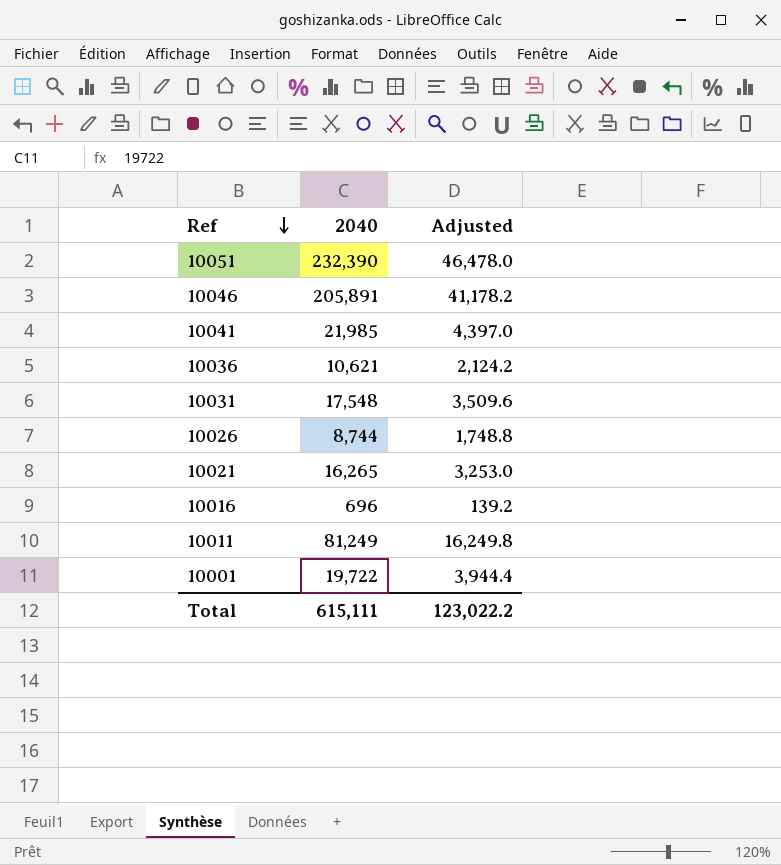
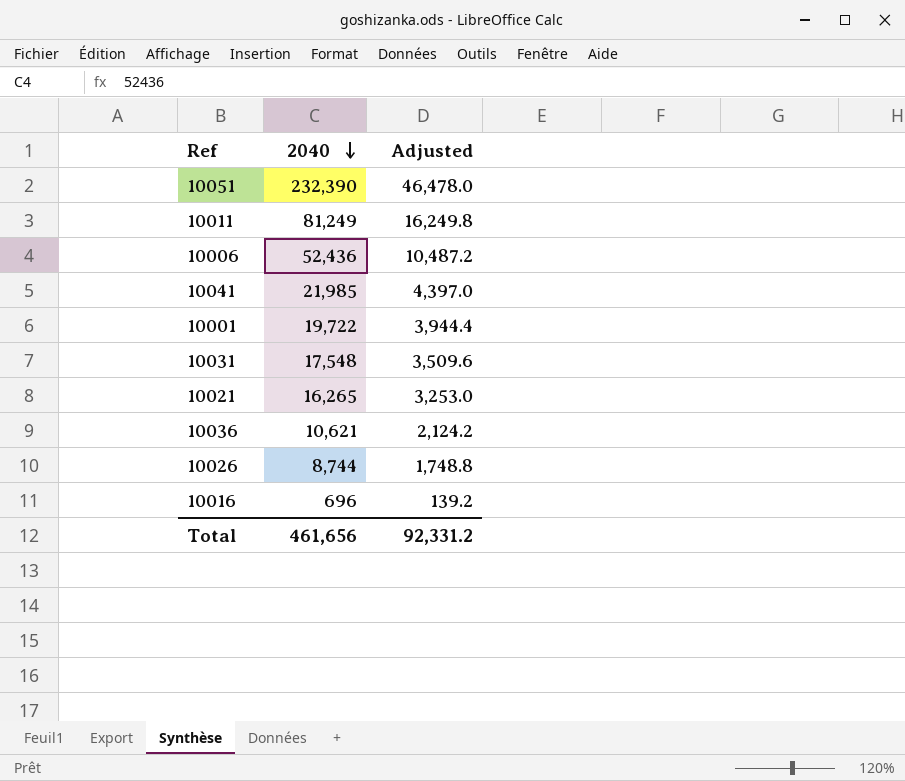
row order: Ref descending -> 2040 descending
row 10046: 205,891 | 41,178.2 -> none
row 10006: none -> 52,436 | 10,487.2
Total | 2040: 615,111 -> 461,656
Total | Adjusted: 123,022.2 -> 92,331.2

